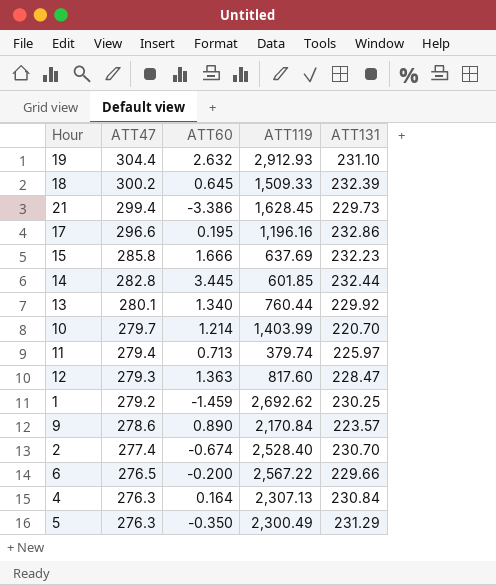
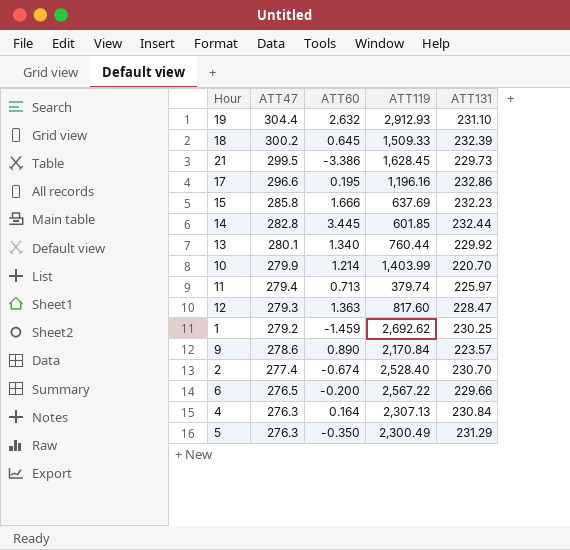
21 | ATT47: 299.4 -> 299.5
10 | ATT47: 279.7 -> 279.9

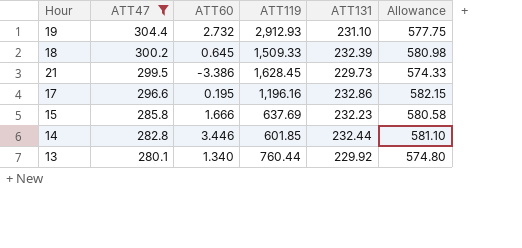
filter: none -> ATT47 >= 280.1
column Allowance | formula: none -> [ATT131] * 2.5
19 | ATT60: 2.632 -> 2.732
14 | ATT60: 3.445 -> 3.446

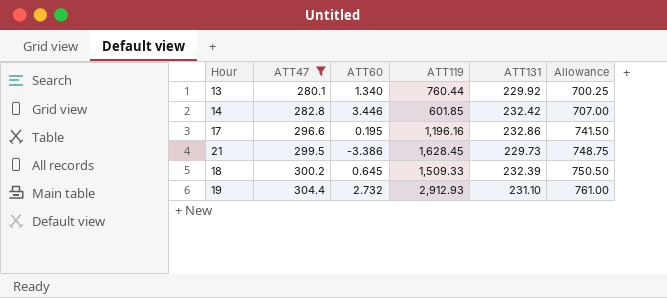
row order: ATT47 descending -> ATT47 ascending
column Allowance | formula: [ATT131] * 2.5 -> [ATT47] * 2.5
row 15: 285.8 | 1.666 | 637.69 | 232.23 | 580.58 -> none
14 | ATT131: 232.44 -> 232.42

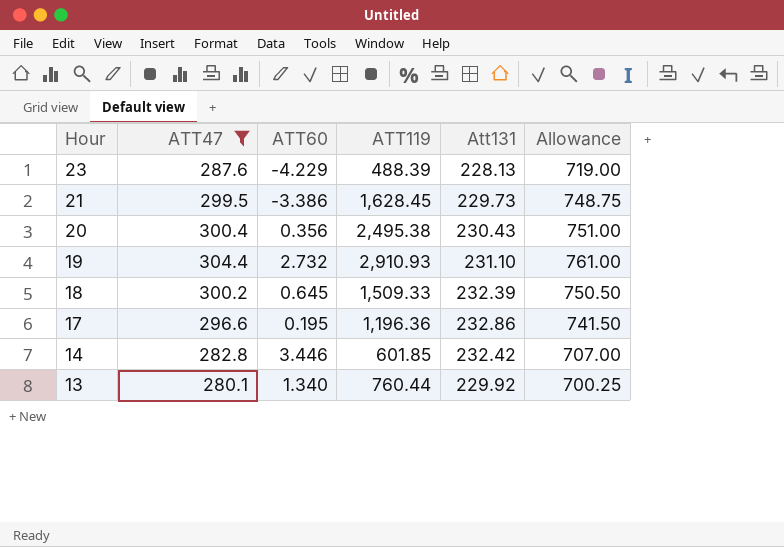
row order: ATT47 ascending -> Hour descending
column name: ATT131 -> Att131
row 23: none -> 287.6 | -4.229 | 488.39 | 228.13 | 719.00
row 20: none -> 300.4 | 0.356 | 2,495.38 | 230.43 | 751.00
19 | ATT119: 2,912.93 -> 2,910.93
17 | ATT119: 1,196.16 -> 1,196.36

